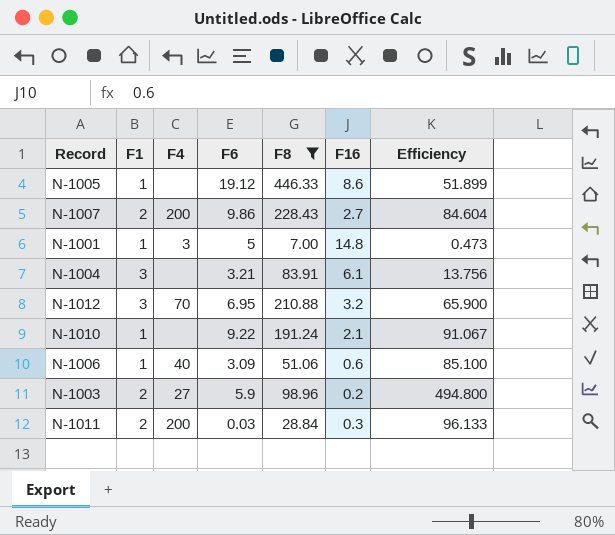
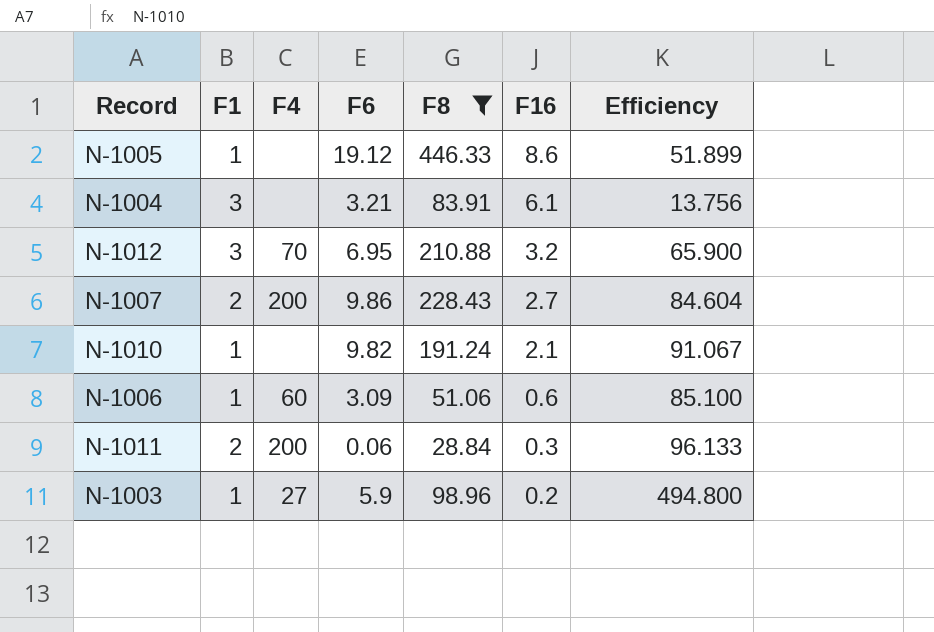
row order: none -> F16 descending
row N-1001: 1 | 3 | 5 | 7.00 | 14.8 | 0.473 -> none
N-1010 | F6: 9.22 -> 9.82
N-1006 | F4: 40 -> 60
N-1011 | F6: 0.03 -> 0.06
N-1003 | F1: 2 -> 1

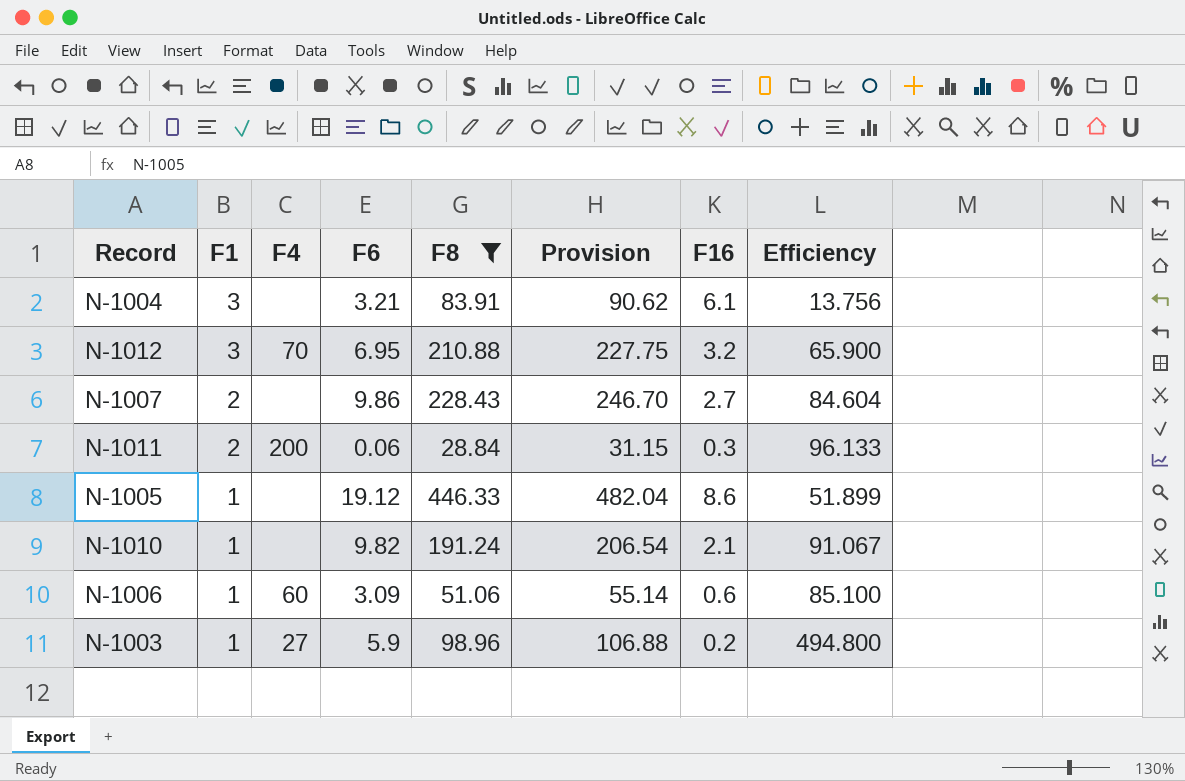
row order: F16 descending -> F1 descending
column Provision | formula: none -> [F8] * 1.08
N-1007 | F4: 200 -> none

